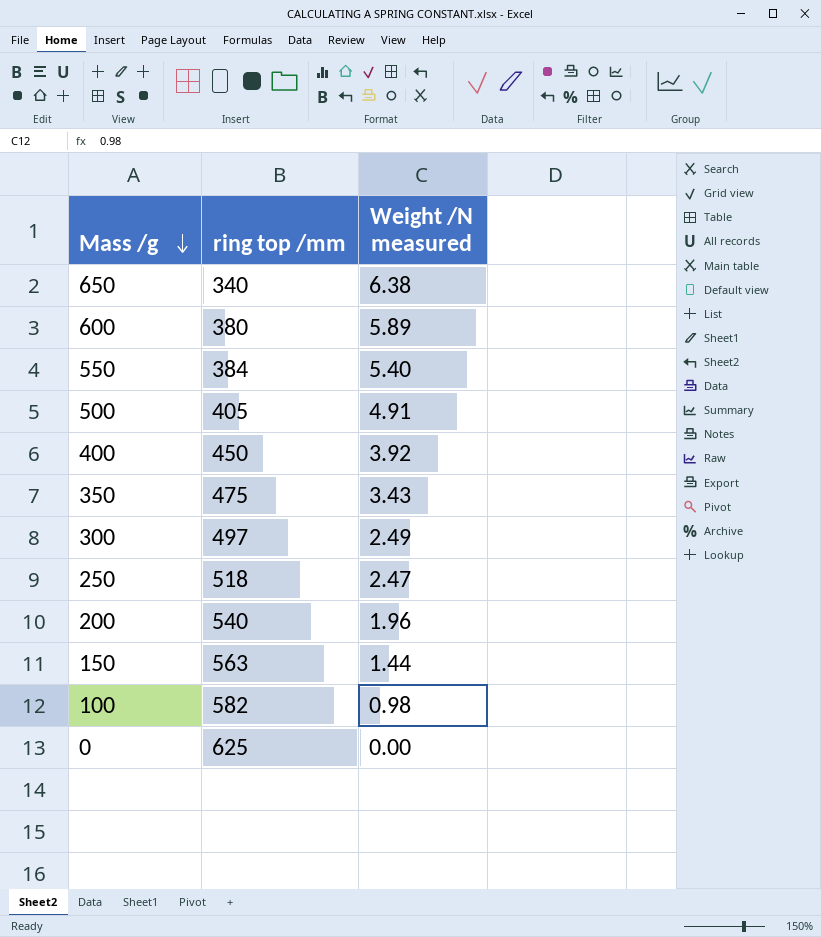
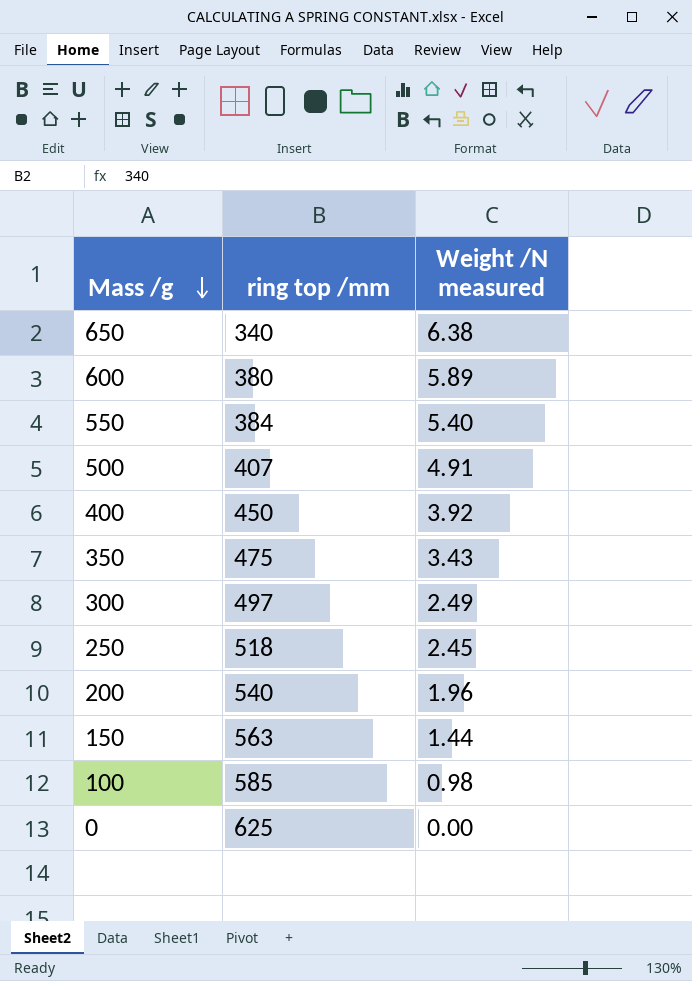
500 | ring top /mm: 405 -> 407
250 | Weight /N measured: 2.47 -> 2.45
100 | ring top /mm: 582 -> 585

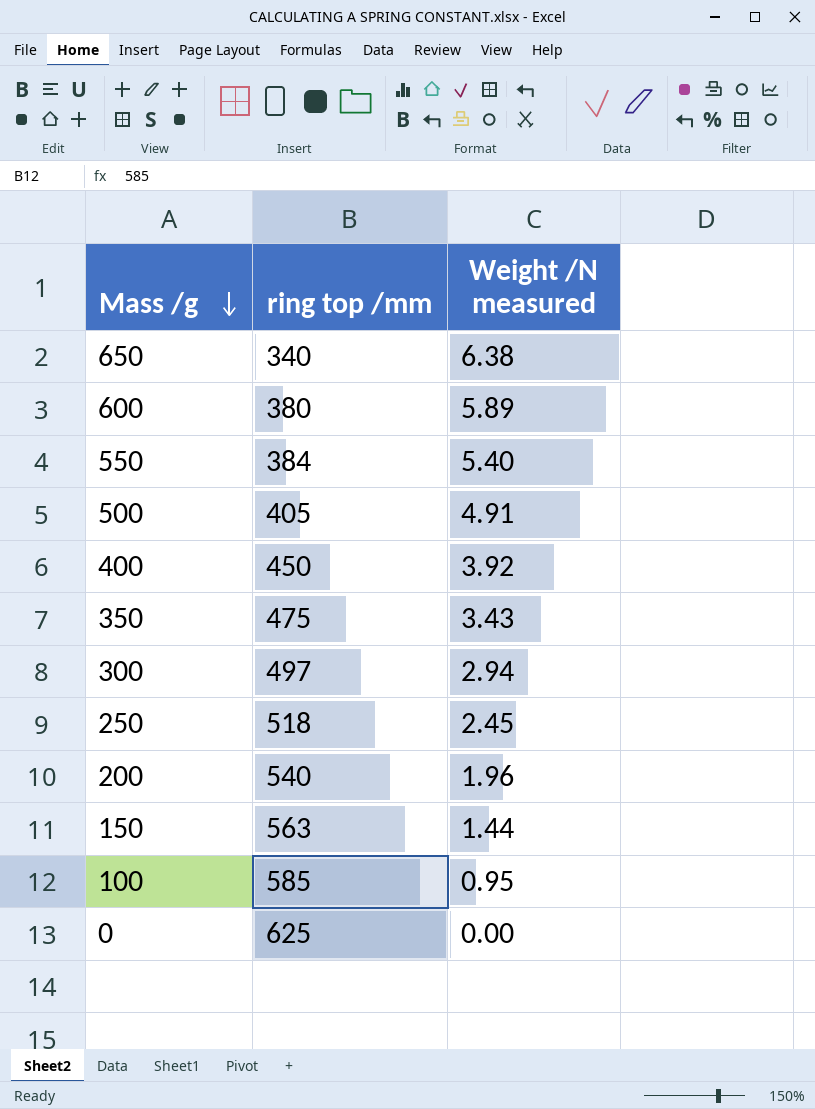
500 | ring top /mm: 407 -> 405
300 | Weight /N measured: 2.49 -> 2.94
100 | Weight /N measured: 0.98 -> 0.95

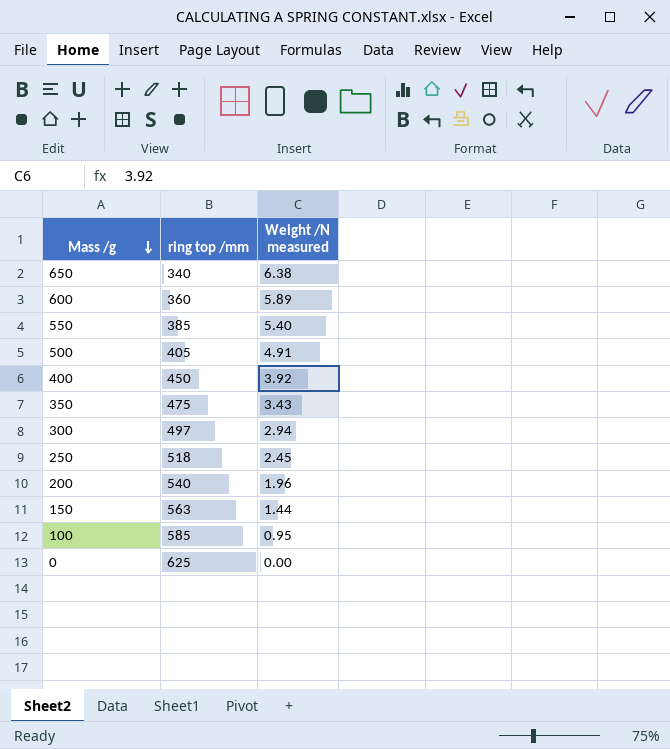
600 | ring top /mm: 380 -> 360
550 | ring top /mm: 384 -> 385

